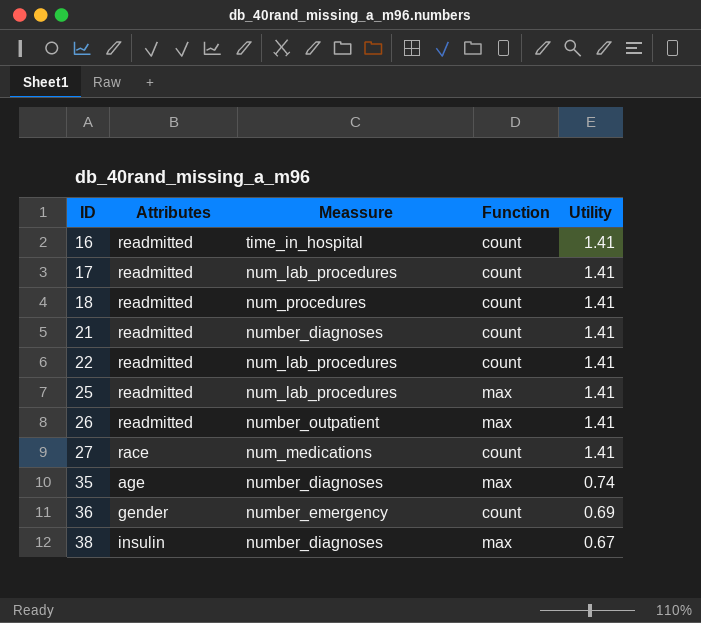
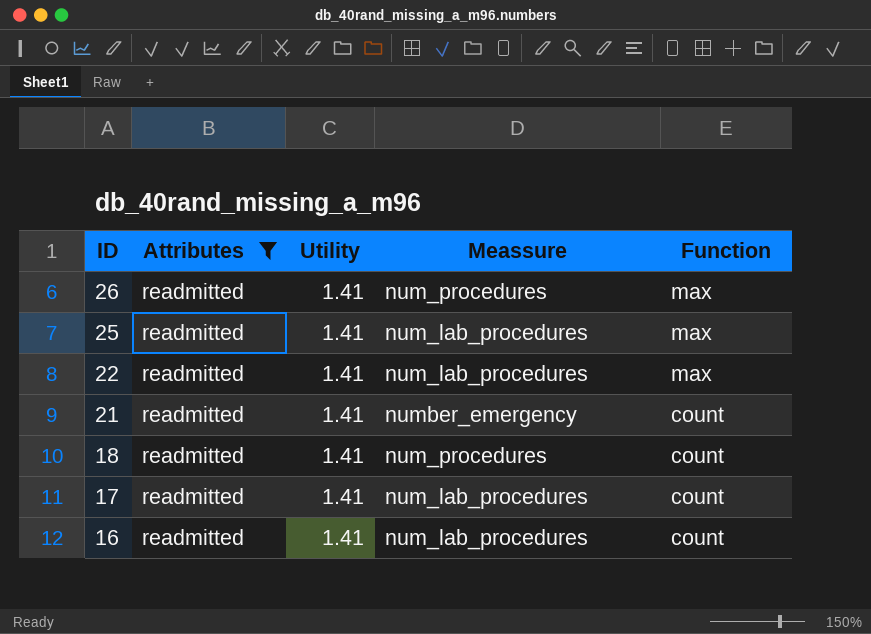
filter: none -> Attributes = readmitted
row order: ID ascending -> ID descending
column Utility | position: 5 -> 3
26 | Meassure: number_outpatient -> num_procedures
22 | Function: count -> max
21 | Meassure: number_diagnoses -> number_emergency
16 | Meassure: time_in_hospital -> num_lab_procedures

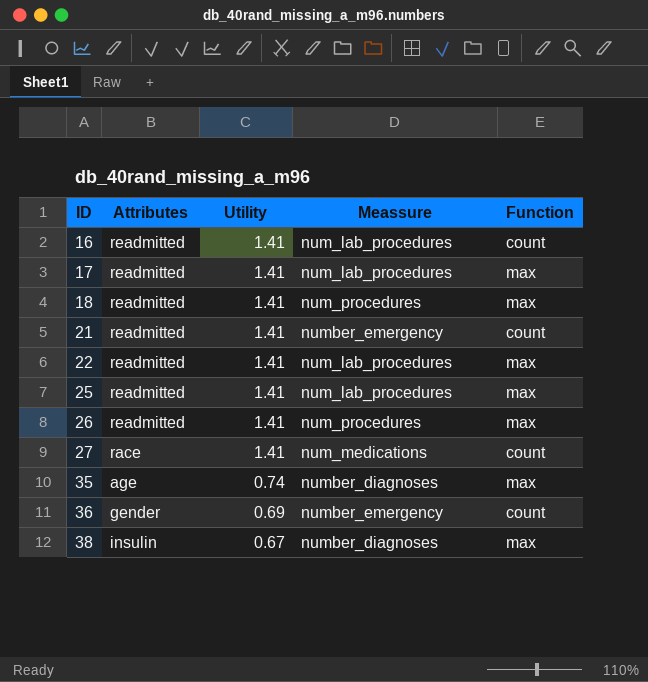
filter: Attributes = readmitted -> none
row order: ID descending -> ID ascending
17 | Function: count -> max
18 | Function: count -> max

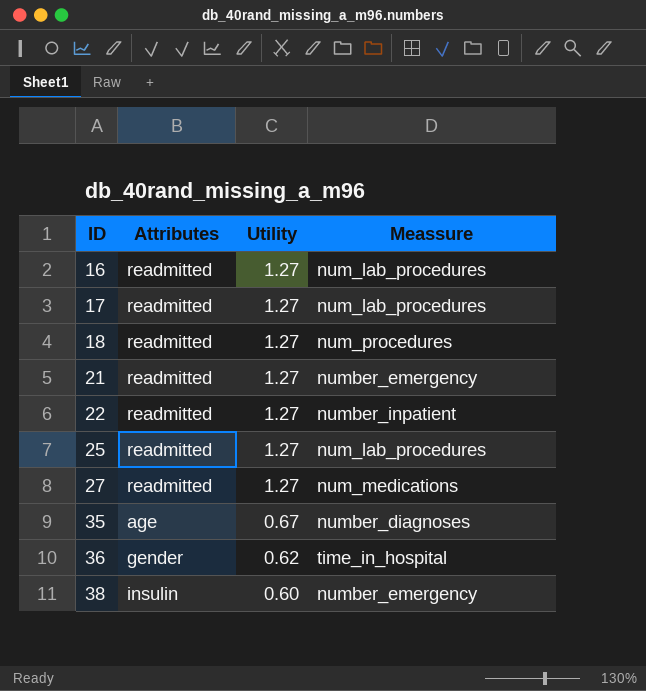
column Function | position: 5 -> none
row 26: readmitted | 1.41 | num_procedures | max -> none
16 | Utility: 1.41 -> 1.27
17 | Utility: 1.41 -> 1.27
18 | Utility: 1.41 -> 1.27
21 | Utility: 1.41 -> 1.27
22 | Utility: 1.41 -> 1.27
22 | Meassure: num_lab_procedures -> number_inpatient
25 | Utility: 1.41 -> 1.27
27 | Attributes: race -> readmitted
27 | Utility: 1.41 -> 1.27
35 | Utility: 0.74 -> 0.67
36 | Utility: 0.69 -> 0.62
36 | Meassure: number_emergency -> time_in_hospital
38 | Utility: 0.67 -> 0.60
38 | Meassure: number_diagnoses -> number_emergency

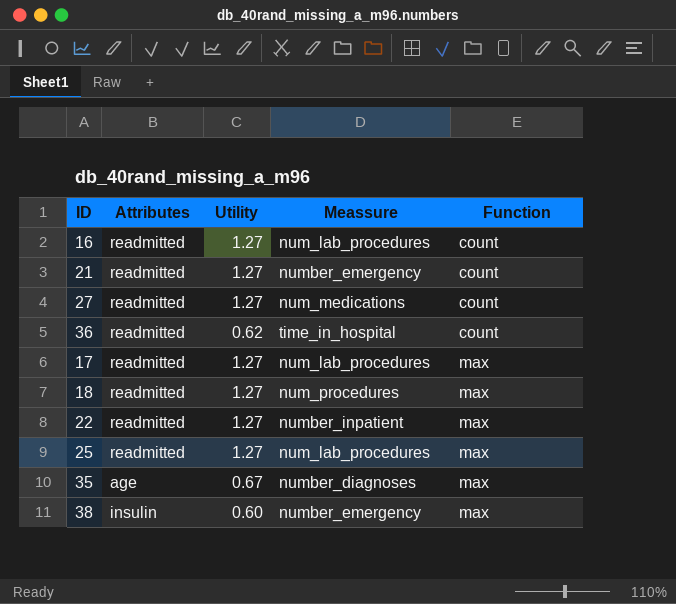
row order: ID ascending -> Function ascending
column Function | position: none -> 5
36 | Attributes: gender -> readmitted

